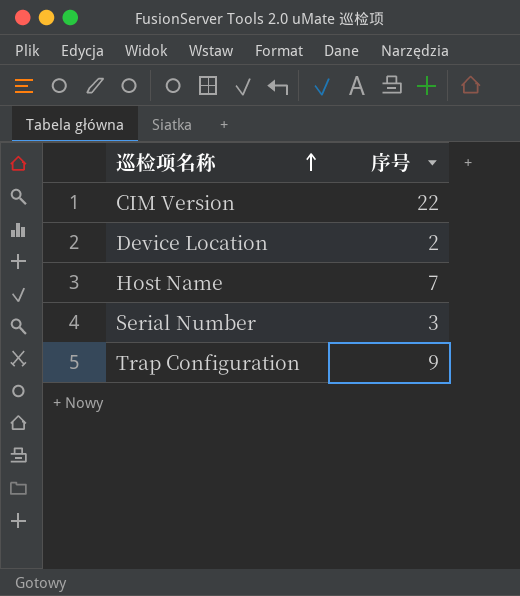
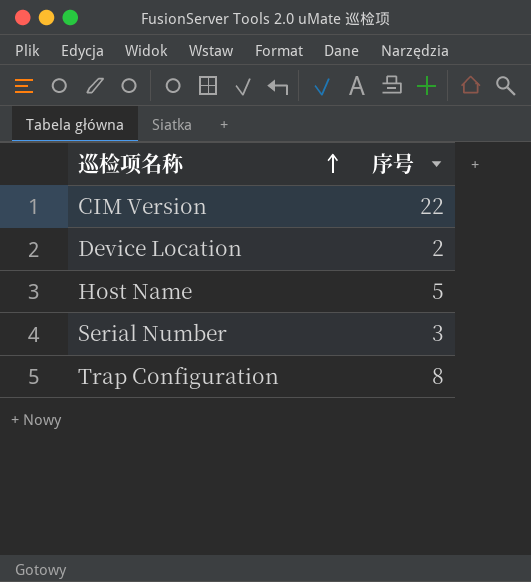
Host Name | 序号: 7 -> 5
Trap Configuration | 序号: 9 -> 8

